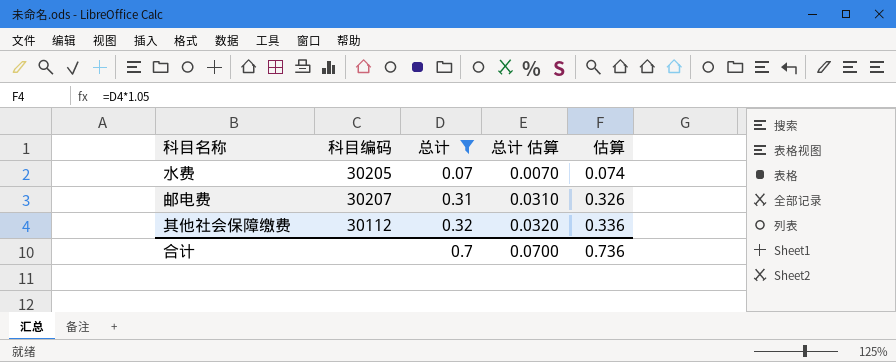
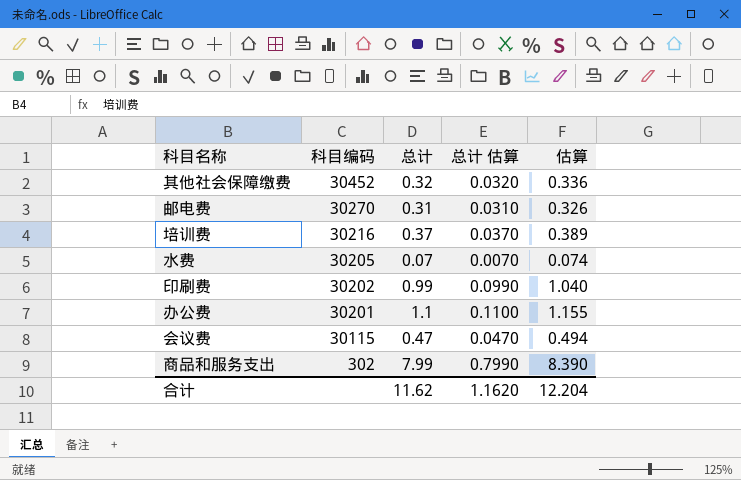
filter: 总计 <= 0.32 -> none
row order: 总计 ascending -> 科目编码 descending
其他社会保障缴费 | 科目编码: 30112 -> 30452
邮电费 | 科目编码: 30207 -> 30270
合计 | 总计: 0.7 -> 11.62
合计 | 总计 估算: 0.0700 -> 1.1620
合计 | 估算: 0.736 -> 12.204

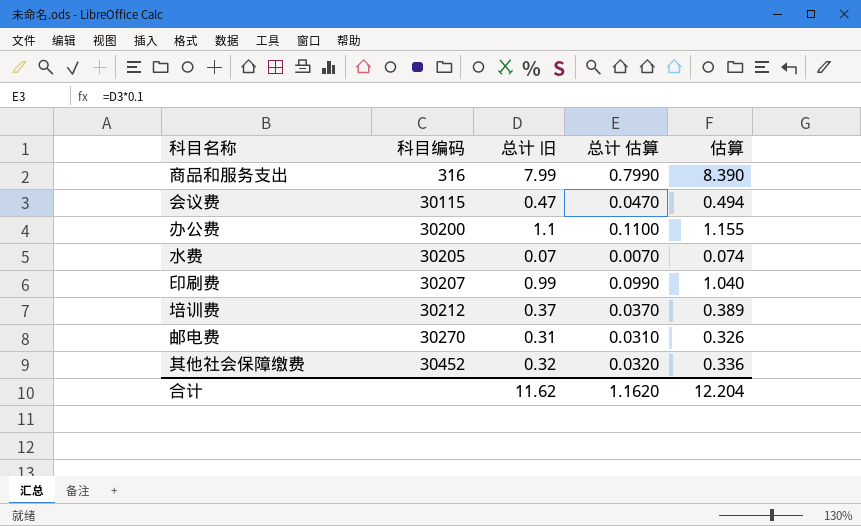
row order: 科目编码 descending -> 科目编码 ascending
column name: 总计 -> 总计 旧
商品和服务支出 | 科目编码: 302 -> 316
办公费 | 科目编码: 30201 -> 30200
印刷费 | 科目编码: 30202 -> 30207
培训费 | 科目编码: 30216 -> 30212

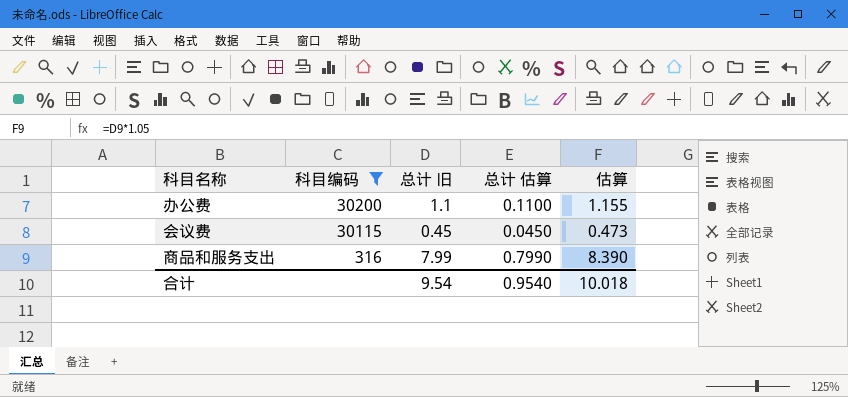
filter: none -> 科目编码 <= 30200
row order: 科目编码 ascending -> 科目编码 descending
会议费 | 总计 旧: 0.47 -> 0.45
会议费 | 总计 估算: 0.0470 -> 0.0450
会议费 | 估算: 0.494 -> 0.473
合计 | 总计 旧: 11.62 -> 9.54
合计 | 总计 估算: 1.1620 -> 0.9540
合计 | 估算: 12.204 -> 10.018

